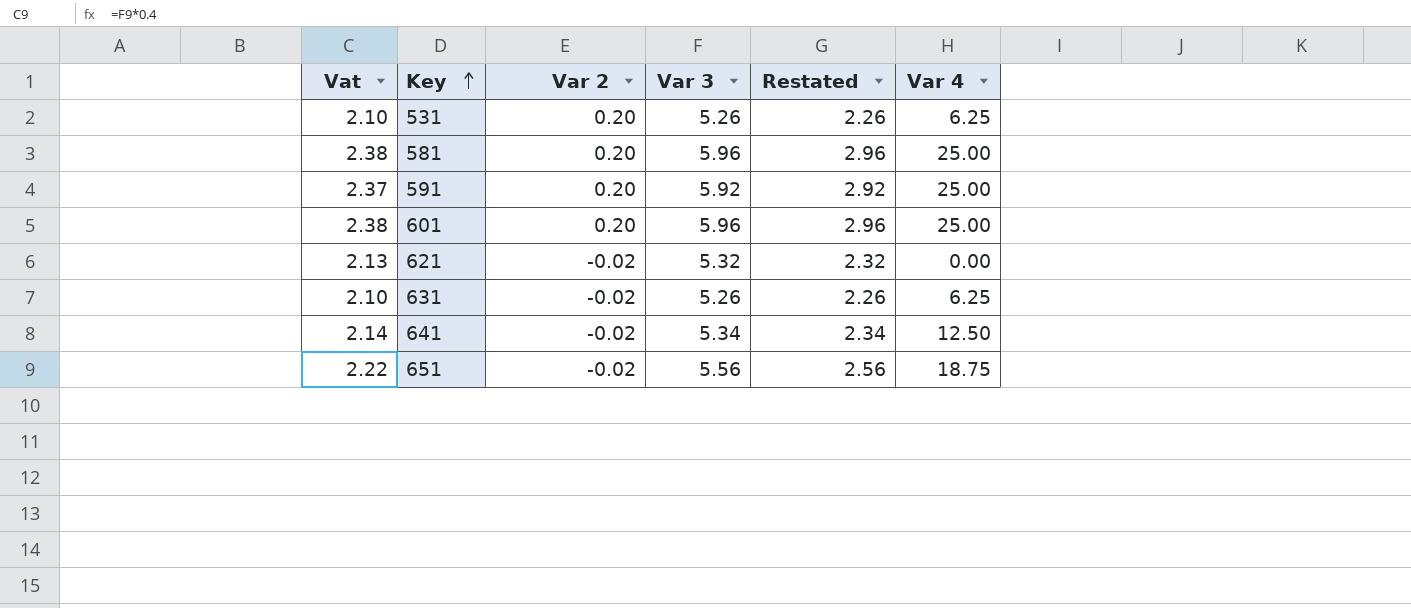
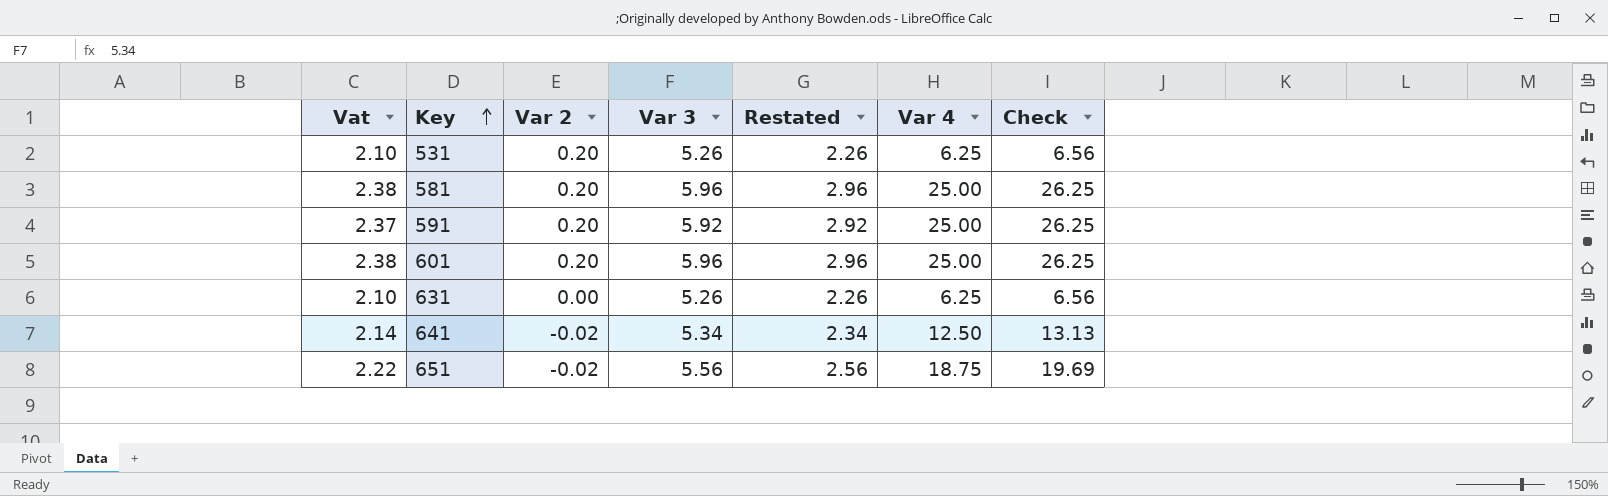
column Check | formula: none -> [Var 4] * 1.05
row 621: 2.13 | -0.02 | 5.32 | 2.32 | 0.00 -> none
631 | Var 2: -0.02 -> 0.00

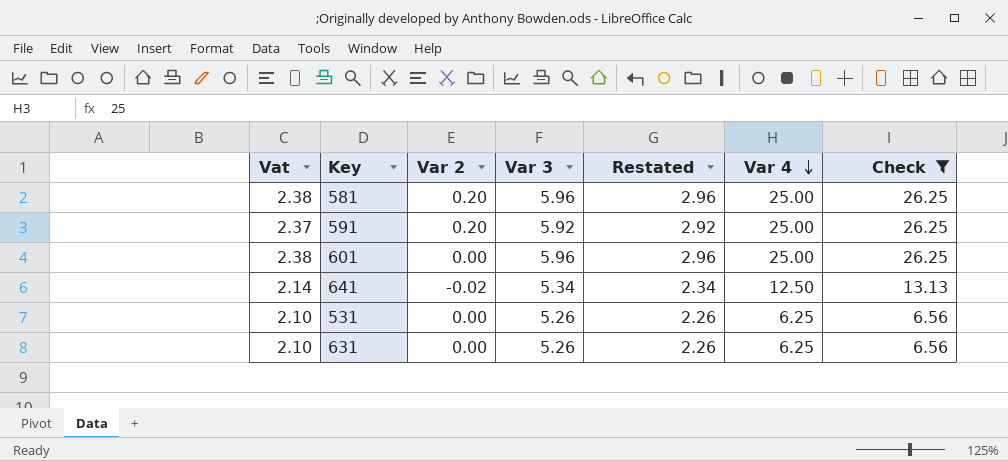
filter: none -> Check != 19.69
row order: Key ascending -> Var 4 descending
601 | Var 2: 0.20 -> 0.00
531 | Var 2: 0.20 -> 0.00

